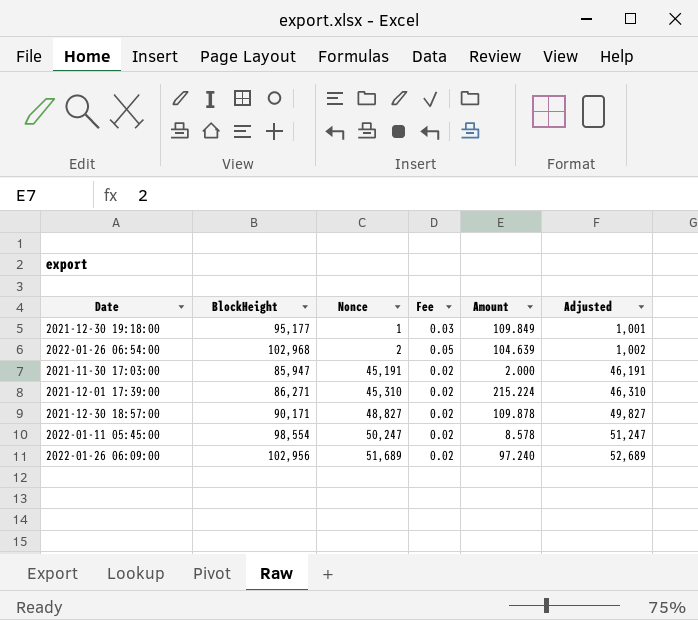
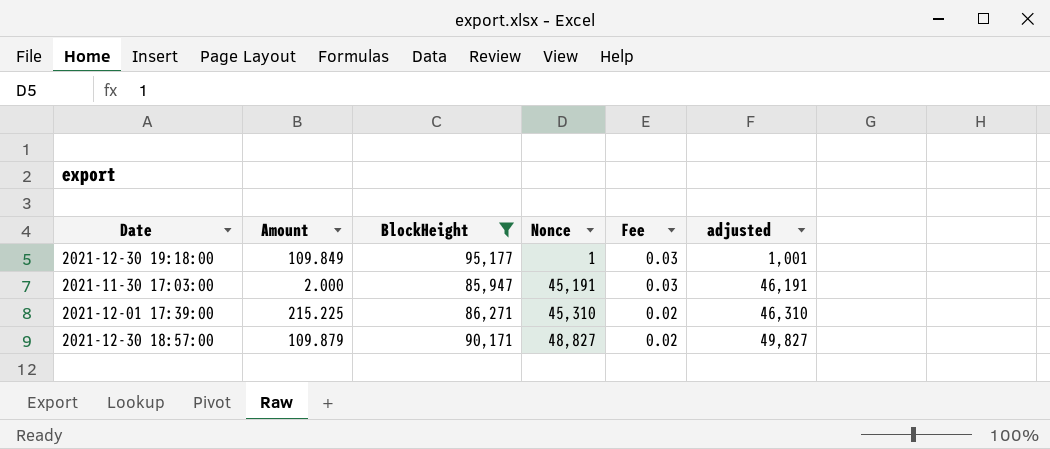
filter: none -> BlockHeight <= 95,177
column Amount | position: 5 -> 2
column name: Adjusted -> adjusted
2021-11-30 17:03:00 | Fee: 0.02 -> 0.03
2021-12-01 17:39:00 | Amount: 215.224 -> 215.225
2021-12-30 18:57:00 | Amount: 109.878 -> 109.879

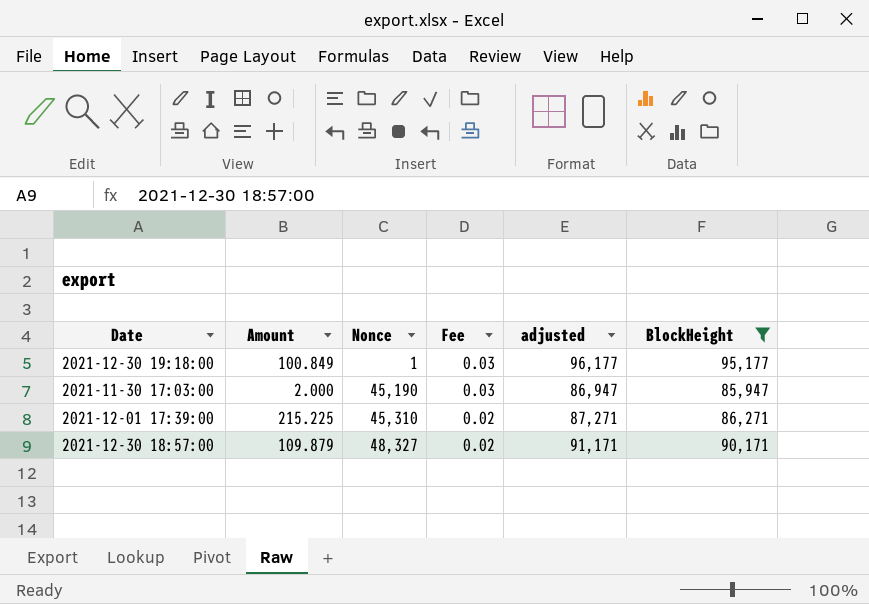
column adjusted | formula: [Nonce] + 1000 -> [BlockHeight] + 1000
column BlockHeight | position: 3 -> 6
2021-12-30 19:18:00 | Amount: 109.849 -> 100.849
2021-11-30 17:03:00 | Nonce: 45,191 -> 45,190
2021-12-30 18:57:00 | Nonce: 48,827 -> 48,327

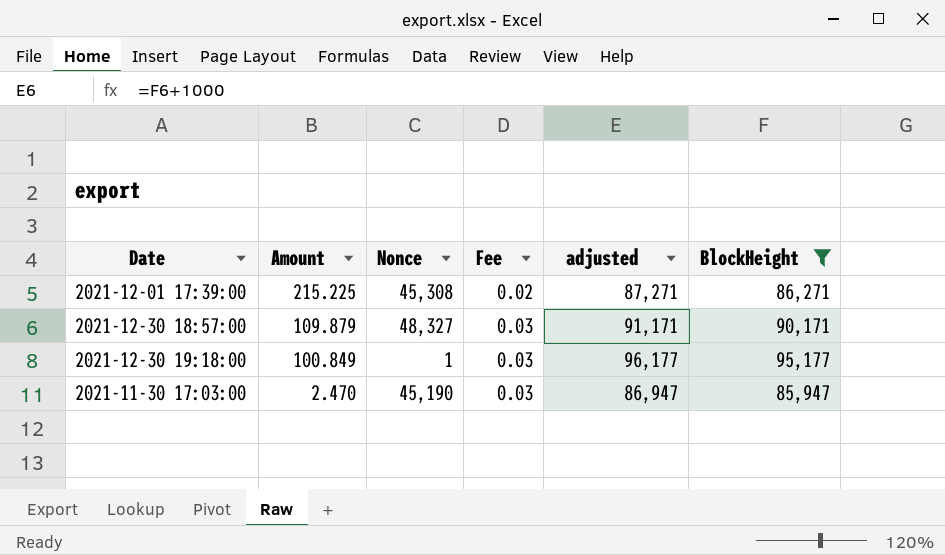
row order: Nonce ascending -> Amount descending
2021-12-01 17:39:00 | Nonce: 45,310 -> 45,308
2021-12-30 18:57:00 | Fee: 0.02 -> 0.03
2021-11-30 17:03:00 | Amount: 2.000 -> 2.470

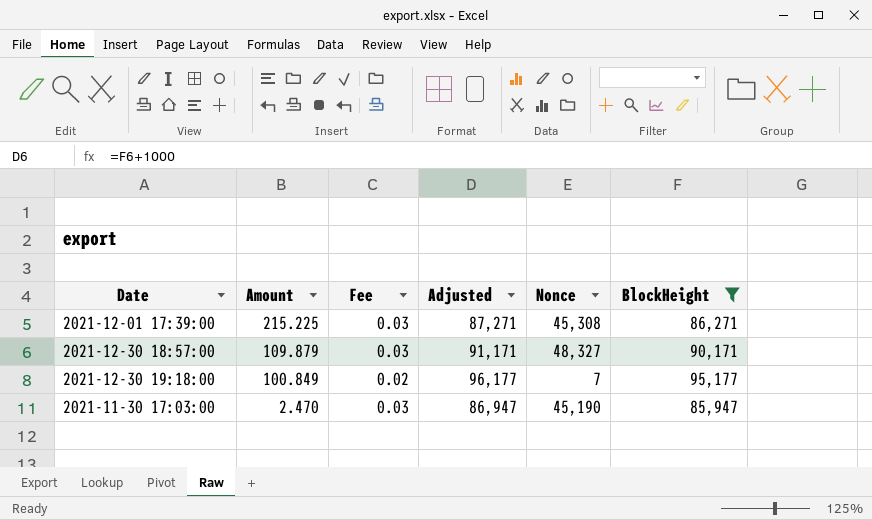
column name: adjusted -> Adjusted
column Nonce | position: 3 -> 5
2021-12-01 17:39:00 | Fee: 0.02 -> 0.03
2021-12-30 19:18:00 | Fee: 0.03 -> 0.02
2021-12-30 19:18:00 | Nonce: 1 -> 7

